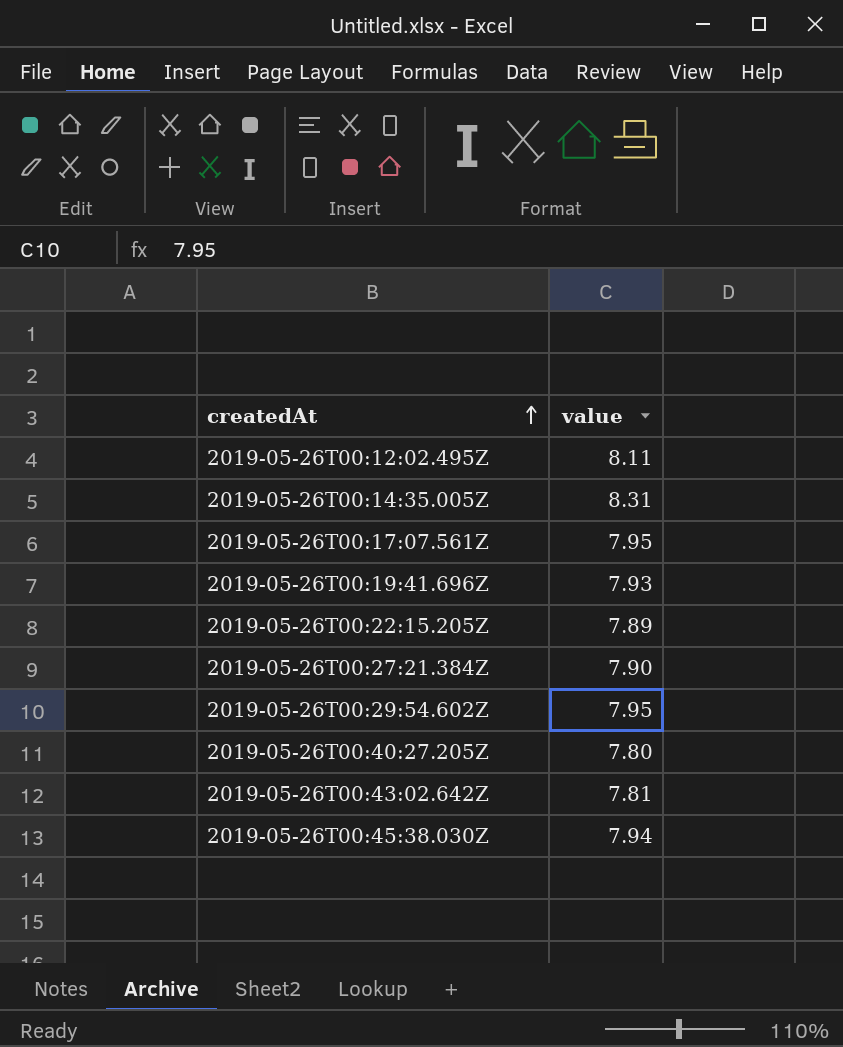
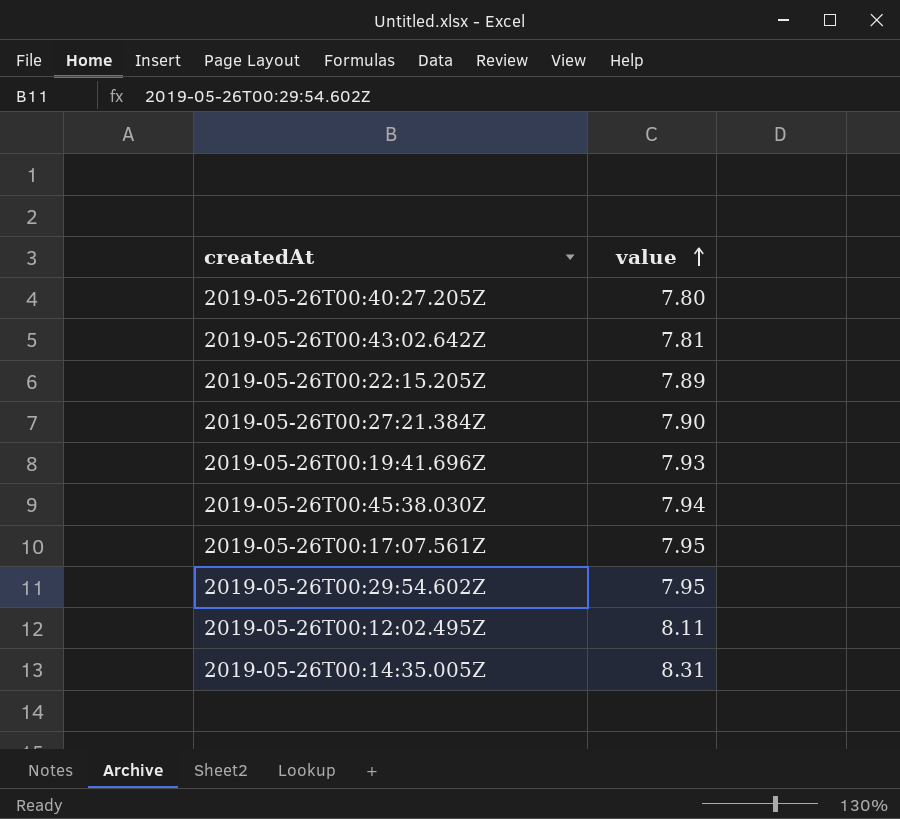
row order: createdAt ascending -> value ascending

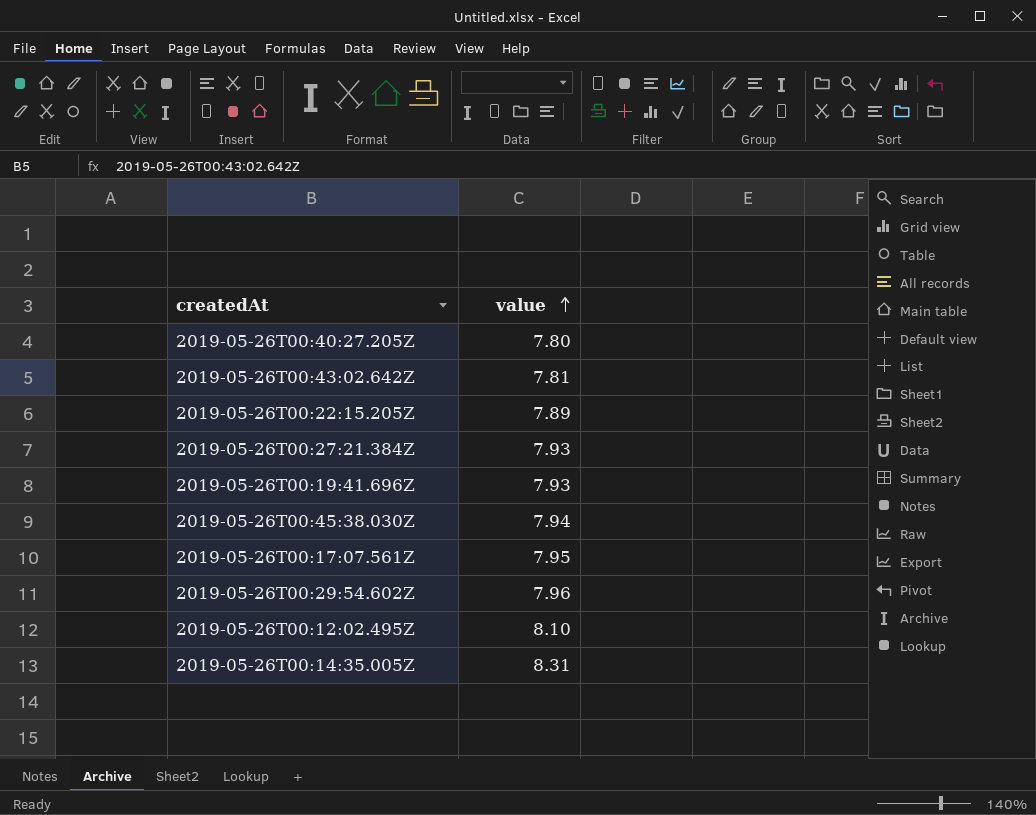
2019-05-26T00:27:21.384Z | value: 7.90 -> 7.93
2019-05-26T00:29:54.602Z | value: 7.95 -> 7.96
2019-05-26T00:12:02.495Z | value: 8.11 -> 8.10

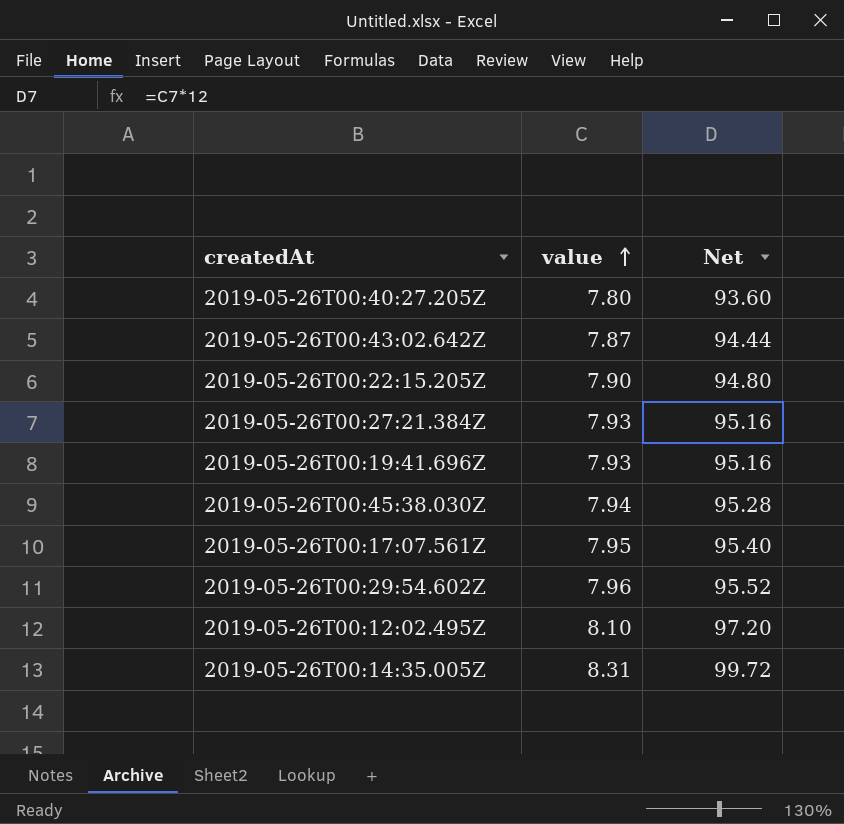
column Net | formula: none -> [value] * 12
2019-05-26T00:43:02.642Z | value: 7.81 -> 7.87
2019-05-26T00:22:15.205Z | value: 7.89 -> 7.90

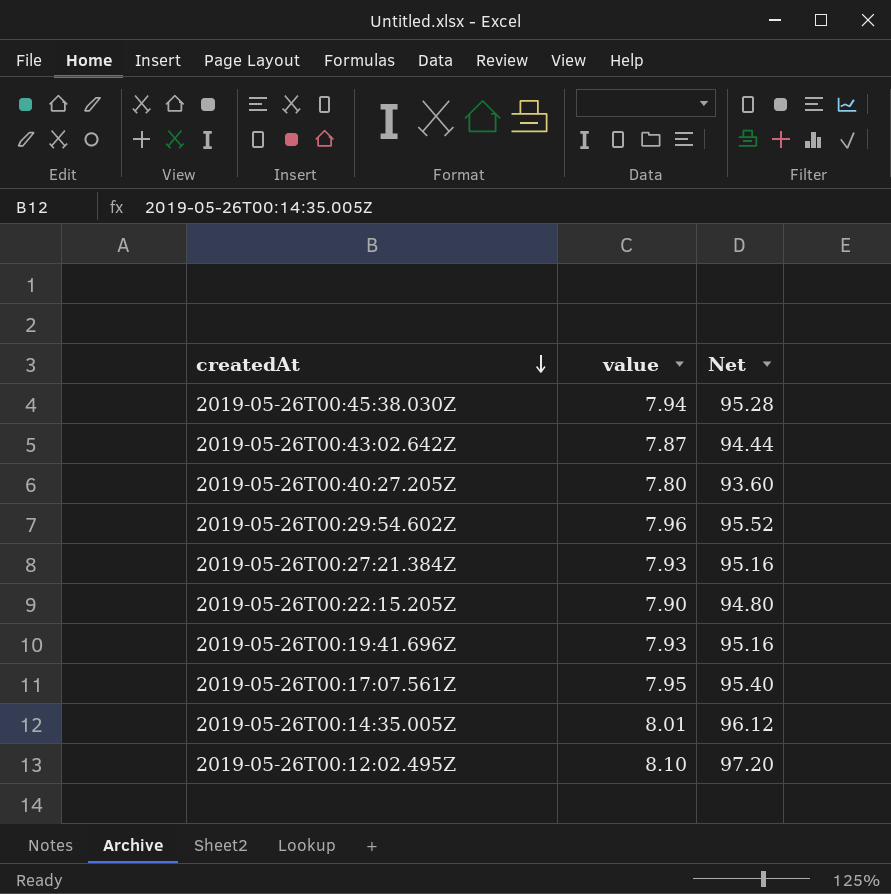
row order: value ascending -> createdAt descending
2019-05-26T00:14:35.005Z | value: 8.31 -> 8.01
2019-05-26T00:14:35.005Z | Net: 99.72 -> 96.12

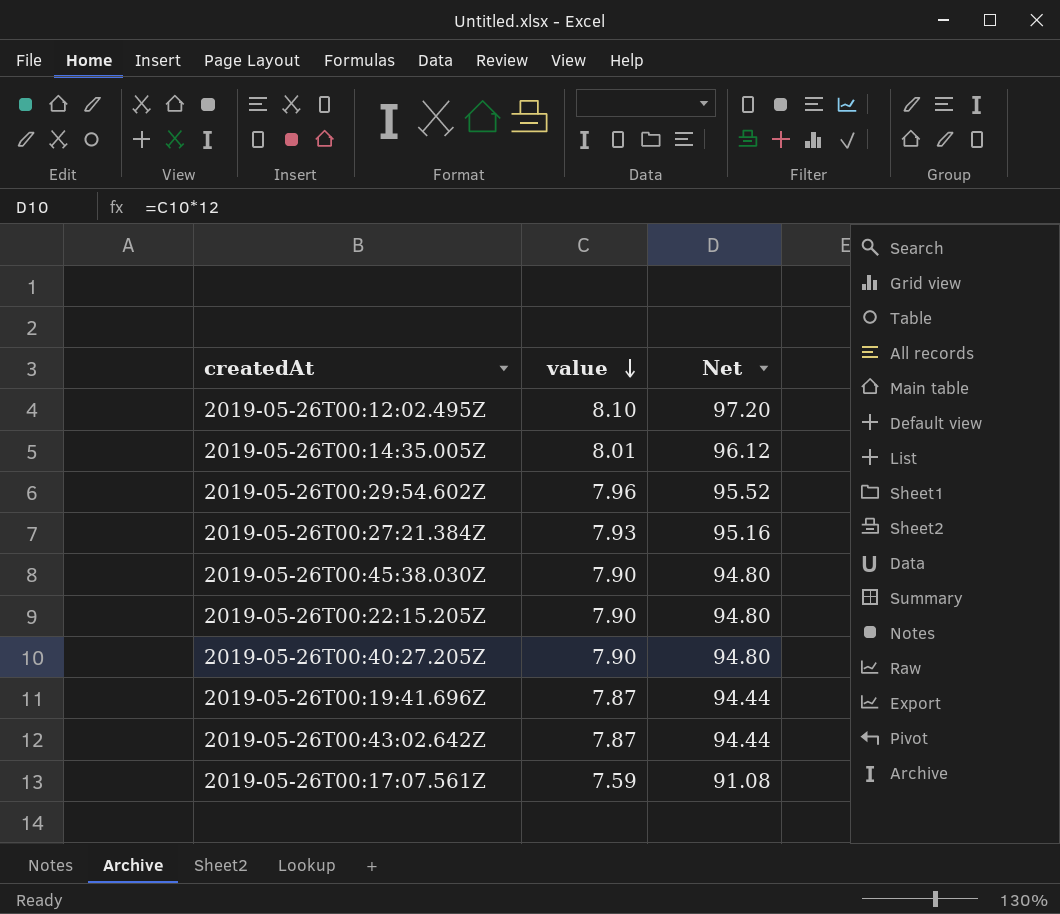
row order: createdAt descending -> value descending
2019-05-26T00:45:38.030Z | value: 7.94 -> 7.90
2019-05-26T00:45:38.030Z | Net: 95.28 -> 94.80
2019-05-26T00:40:27.205Z | value: 7.80 -> 7.90
2019-05-26T00:40:27.205Z | Net: 93.60 -> 94.80
2019-05-26T00:19:41.696Z | value: 7.93 -> 7.87
2019-05-26T00:19:41.696Z | Net: 95.16 -> 94.44
2019-05-26T00:17:07.561Z | value: 7.95 -> 7.59
2019-05-26T00:17:07.561Z | Net: 95.40 -> 91.08

